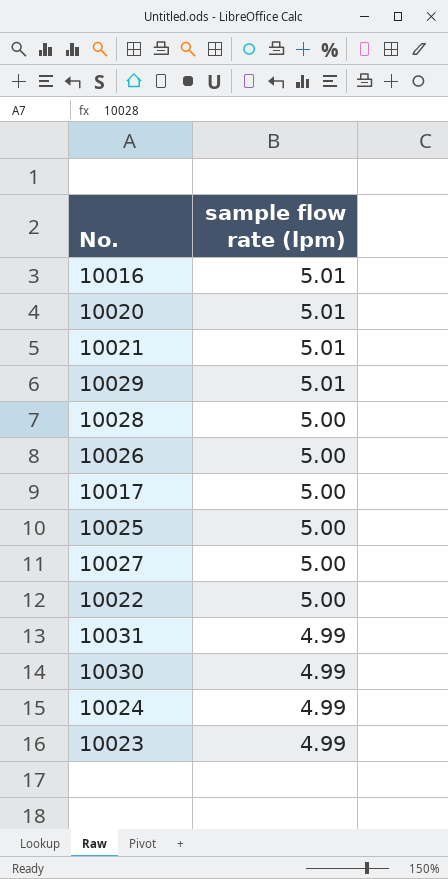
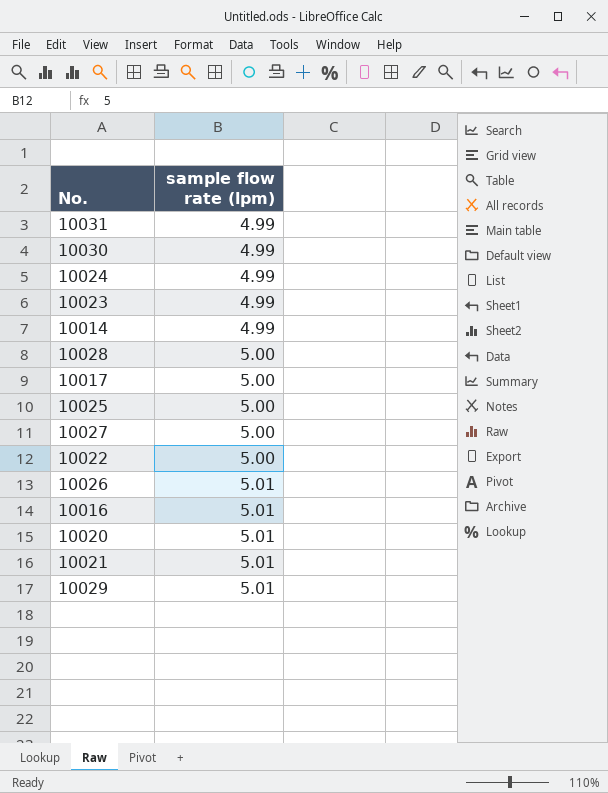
row order: sample flow rate (lpm) descending -> sample flow rate (lpm) ascending
row 10014: none -> 4.99
10026 | sample flow rate (lpm): 5.00 -> 5.01

